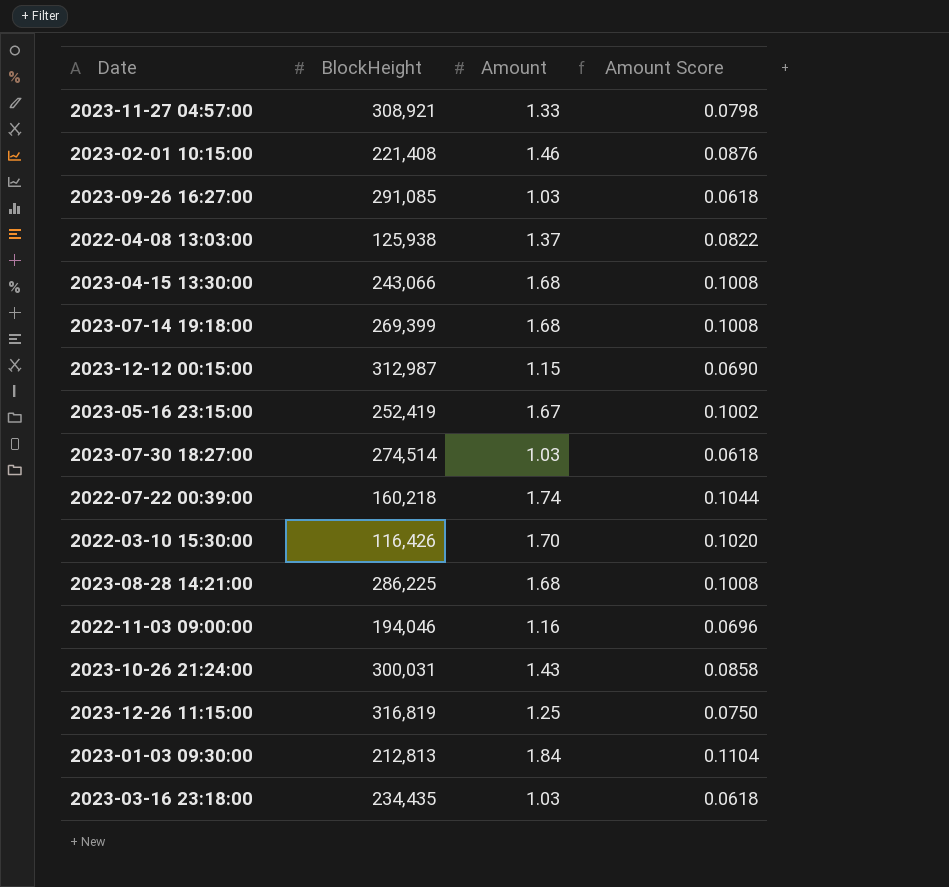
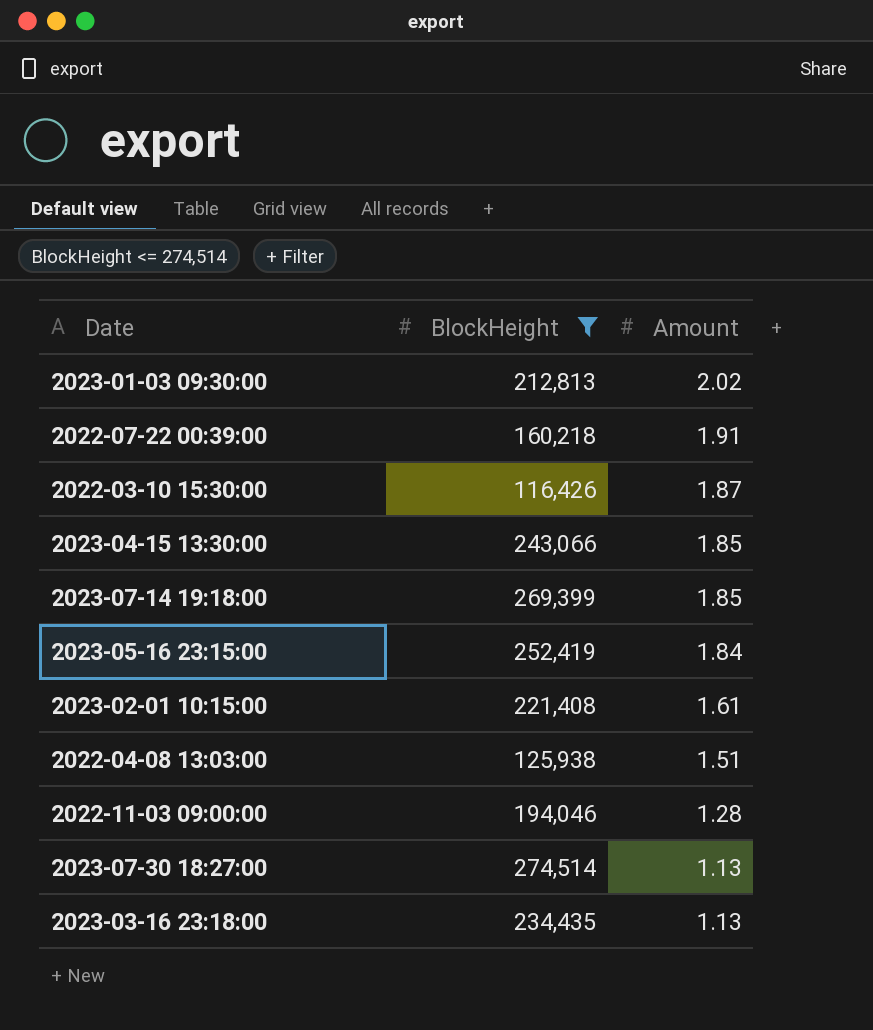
filter: none -> BlockHeight <= 274,514
row order: none -> Amount descending
column Amount Score | formula: [Amount] * 0.06 -> none
2023-01-03 09:30:00 | Amount: 1.84 -> 2.02
2022-07-22 00:39:00 | Amount: 1.74 -> 1.91
2022-03-10 15:30:00 | Amount: 1.70 -> 1.87
2023-04-15 13:30:00 | Amount: 1.68 -> 1.85
2023-07-14 19:18:00 | Amount: 1.68 -> 1.85
2023-05-16 23:15:00 | Amount: 1.67 -> 1.84
2023-02-01 10:15:00 | Amount: 1.46 -> 1.61
2022-04-08 13:03:00 | Amount: 1.37 -> 1.51
2022-11-03 09:00:00 | Amount: 1.16 -> 1.28
2023-07-30 18:27:00 | Amount: 1.03 -> 1.13
2023-03-16 23:18:00 | Amount: 1.03 -> 1.13

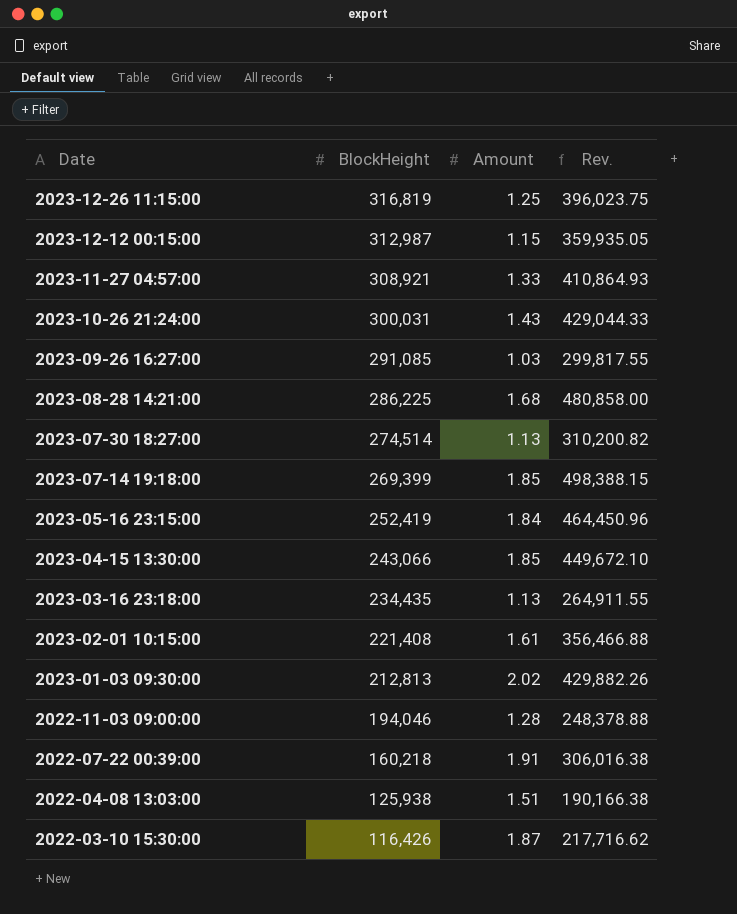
filter: BlockHeight <= 274,514 -> none
row order: Amount descending -> Date descending
column Rev. | formula: none -> [BlockHeight] * [Amount]

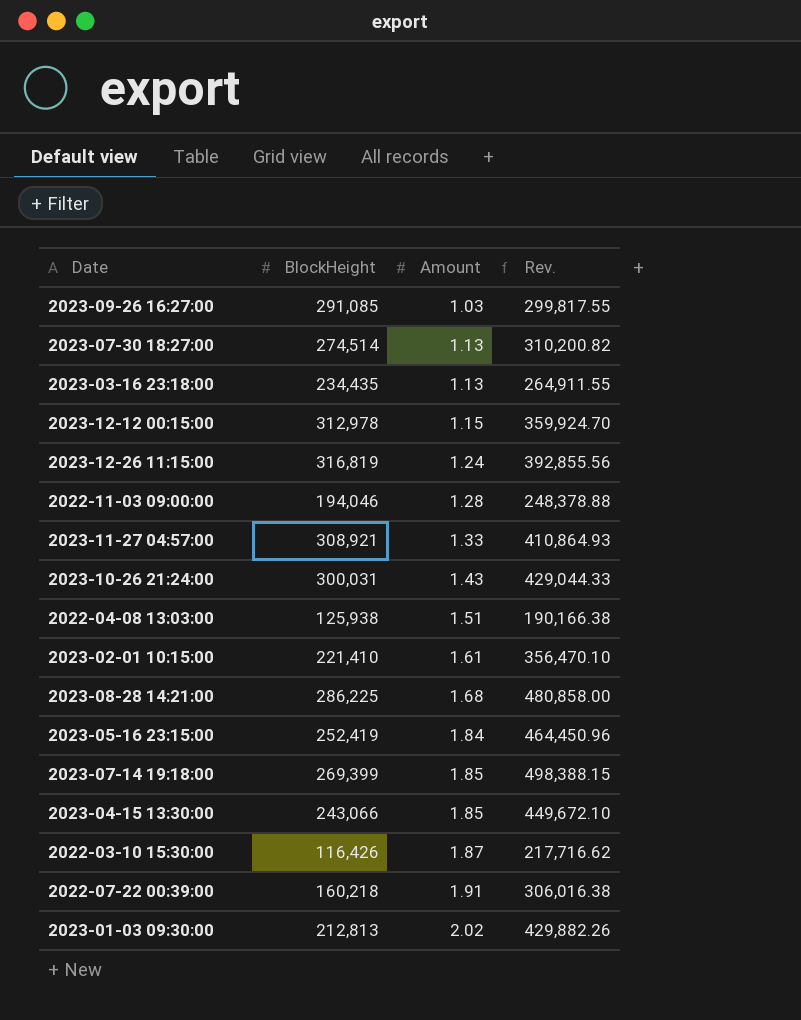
row order: Date descending -> Amount ascending
2023-12-12 00:15:00 | BlockHeight: 312,987 -> 312,978
2023-12-12 00:15:00 | Rev.: 359,935.05 -> 359,924.70
2023-12-26 11:15:00 | Amount: 1.25 -> 1.24
2023-12-26 11:15:00 | Rev.: 396,023.75 -> 392,855.56
2023-02-01 10:15:00 | BlockHeight: 221,408 -> 221,410
2023-02-01 10:15:00 | Rev.: 356,466.88 -> 356,470.10

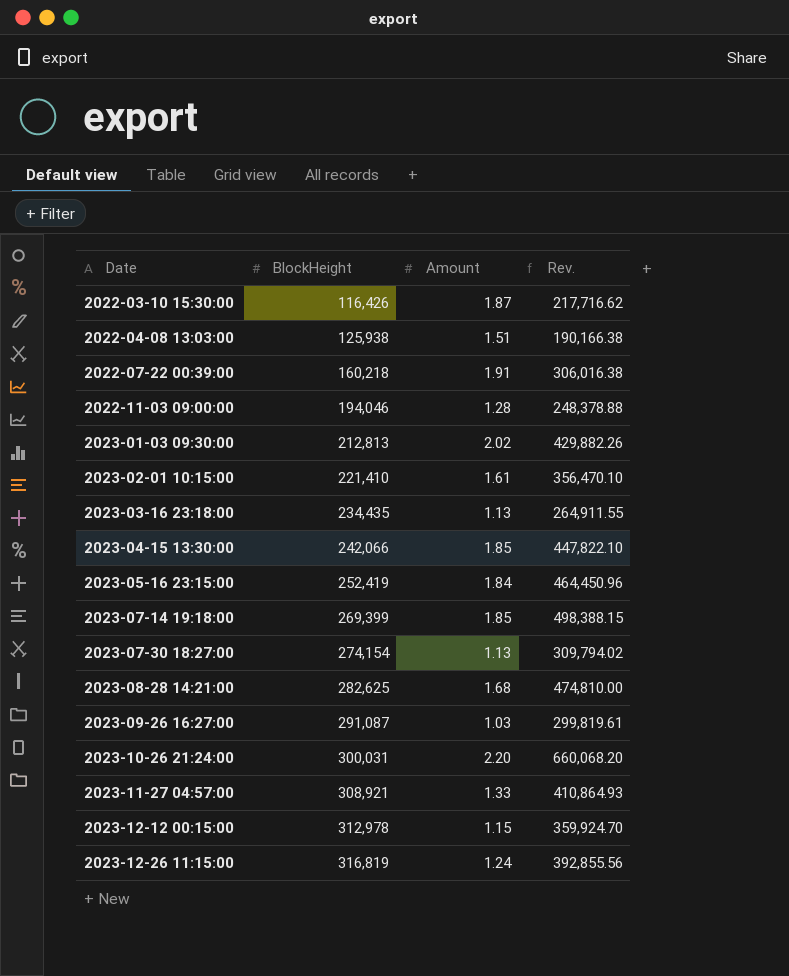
row order: Amount ascending -> Date ascending
2023-04-15 13:30:00 | BlockHeight: 243,066 -> 242,066
2023-04-15 13:30:00 | Rev.: 449,672.10 -> 447,822.10
2023-07-30 18:27:00 | BlockHeight: 274,514 -> 274,154
2023-07-30 18:27:00 | Rev.: 310,200.82 -> 309,794.02
2023-08-28 14:21:00 | BlockHeight: 286,225 -> 282,625
2023-08-28 14:21:00 | Rev.: 480,858.00 -> 474,810.00
2023-09-26 16:27:00 | BlockHeight: 291,085 -> 291,087
2023-09-26 16:27:00 | Rev.: 299,817.55 -> 299,819.61
2023-10-26 21:24:00 | Amount: 1.43 -> 2.20
2023-10-26 21:24:00 | Rev.: 429,044.33 -> 660,068.20

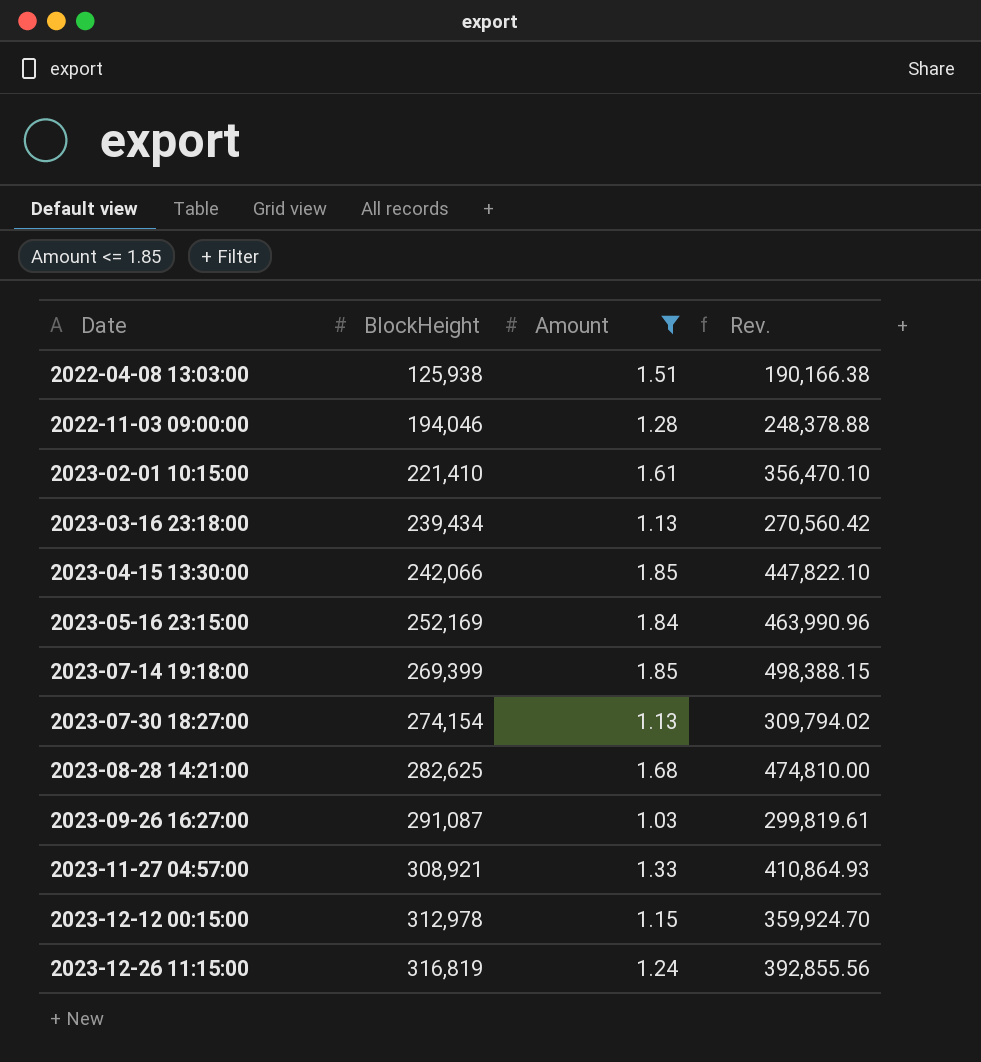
filter: none -> Amount <= 1.85
2023-03-16 23:18:00 | BlockHeight: 234,435 -> 239,434
2023-03-16 23:18:00 | Rev.: 264,911.55 -> 270,560.42
2023-05-16 23:15:00 | BlockHeight: 252,419 -> 252,169
2023-05-16 23:15:00 | Rev.: 464,450.96 -> 463,990.96

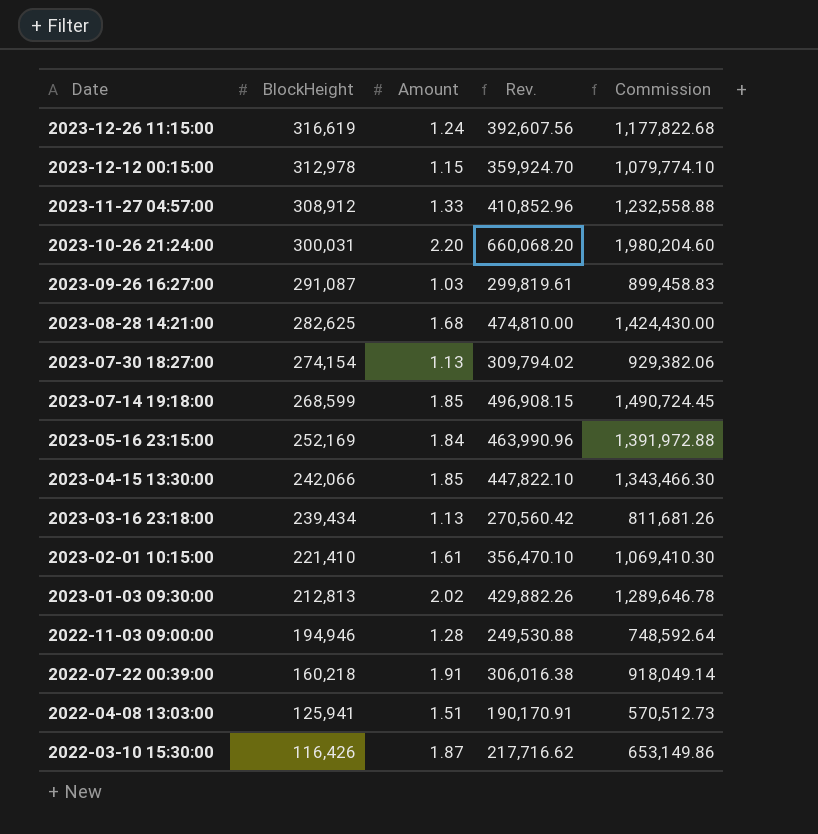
filter: Amount <= 1.85 -> none
row order: Date ascending -> Date descending
column Commission | formula: none -> [Rev.] * 3
2023-12-26 11:15:00 | BlockHeight: 316,819 -> 316,619
2023-12-26 11:15:00 | Rev.: 392,855.56 -> 392,607.56
2023-11-27 04:57:00 | BlockHeight: 308,921 -> 308,912
2023-11-27 04:57:00 | Rev.: 410,864.93 -> 410,852.96
2023-07-14 19:18:00 | BlockHeight: 269,399 -> 268,599
2023-07-14 19:18:00 | Rev.: 498,388.15 -> 496,908.15
2022-11-03 09:00:00 | BlockHeight: 194,046 -> 194,946
2022-11-03 09:00:00 | Rev.: 248,378.88 -> 249,530.88
2022-04-08 13:03:00 | BlockHeight: 125,938 -> 125,941
2022-04-08 13:03:00 | Rev.: 190,166.38 -> 190,170.91

